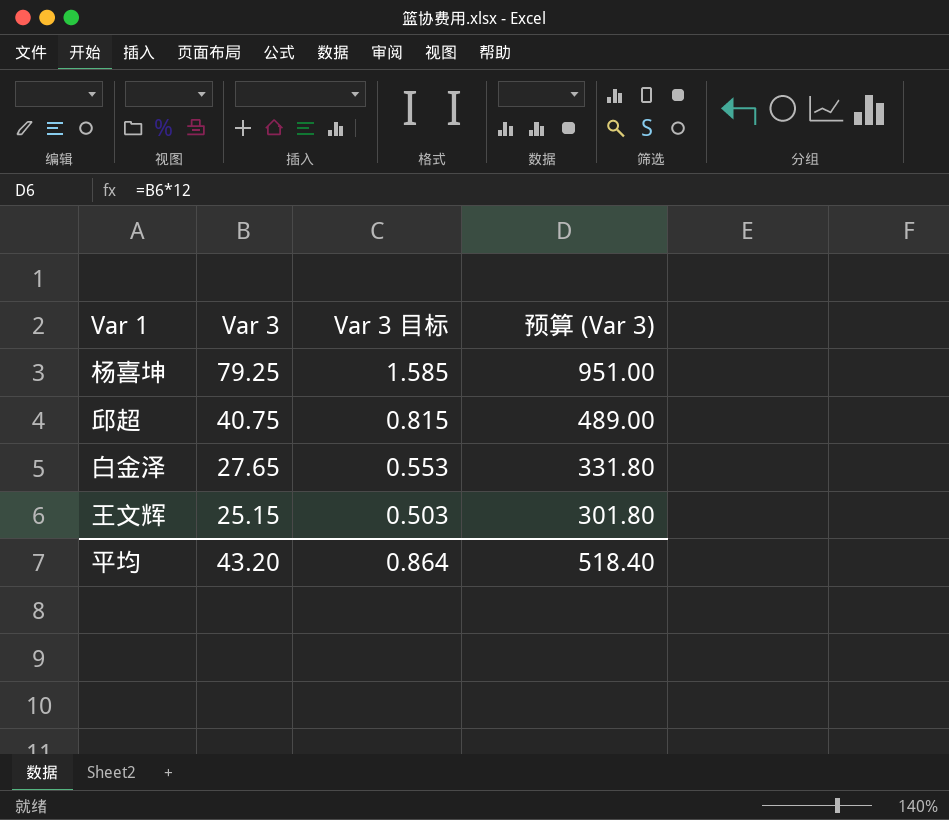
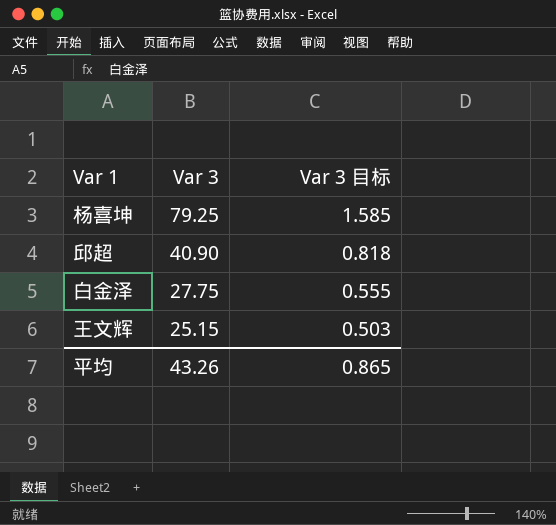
column 预算 (Var 3) | formula: [Var 3] * 12 -> none
邱超 | Var 3: 40.75 -> 40.90
邱超 | Var 3 目标: 0.815 -> 0.818
白金泽 | Var 3: 27.65 -> 27.75
白金泽 | Var 3 目标: 0.553 -> 0.555
平均 | Var 3: 43.20 -> 43.26
平均 | Var 3 目标: 0.864 -> 0.865

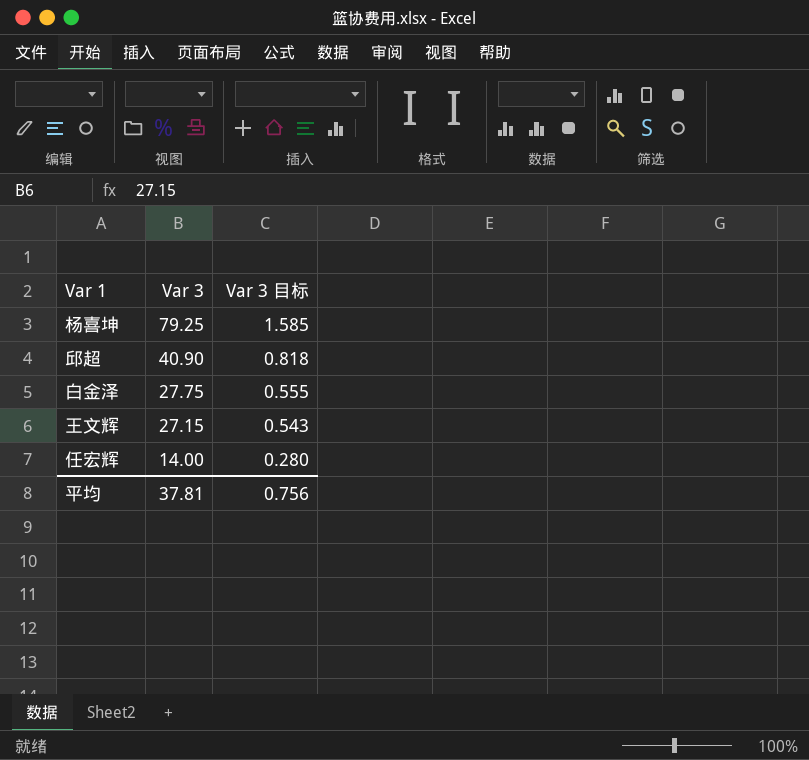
王文辉 | Var 3: 25.15 -> 27.15
王文辉 | Var 3 目标: 0.503 -> 0.543
row 任宏辉: none -> 14.00 | 0.280
平均 | Var 3: 43.26 -> 37.81
平均 | Var 3 目标: 0.865 -> 0.756

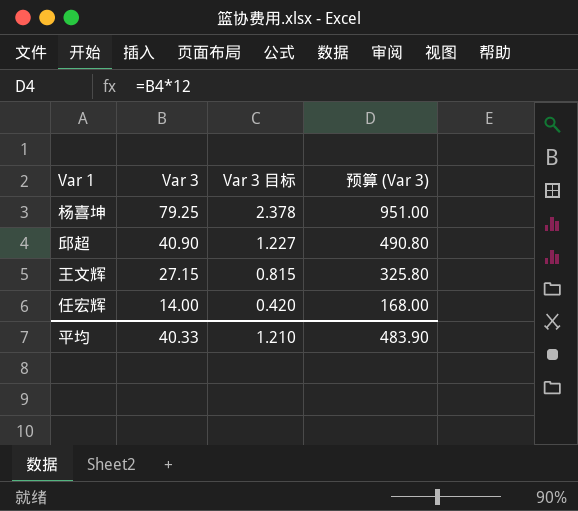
column Var 3 目标 | formula: [Var 3] * 0.02 -> [Var 3] * 0.03
column 预算 (Var 3) | formula: none -> [Var 3] * 12
row 白金泽: 27.75 | 0.555 -> none
平均 | Var 3: 37.81 -> 40.33
平均 | Var 3 目标: 0.756 -> 1.210

